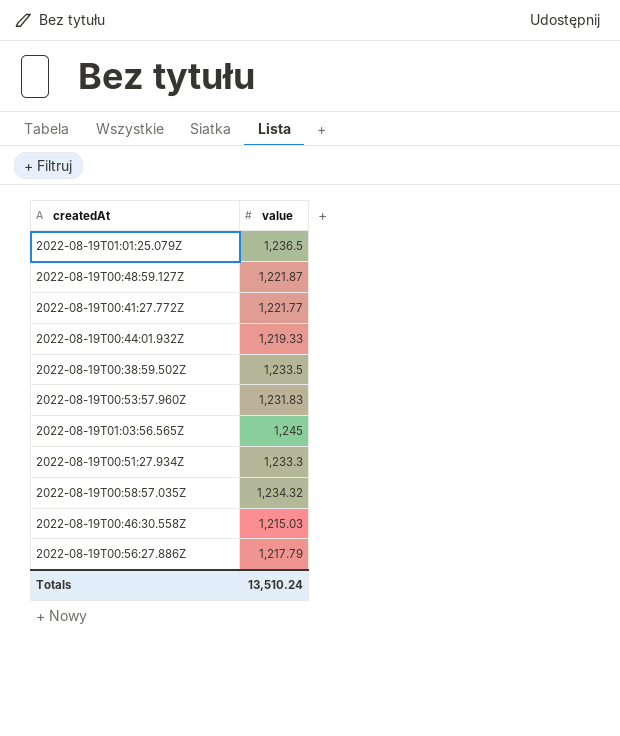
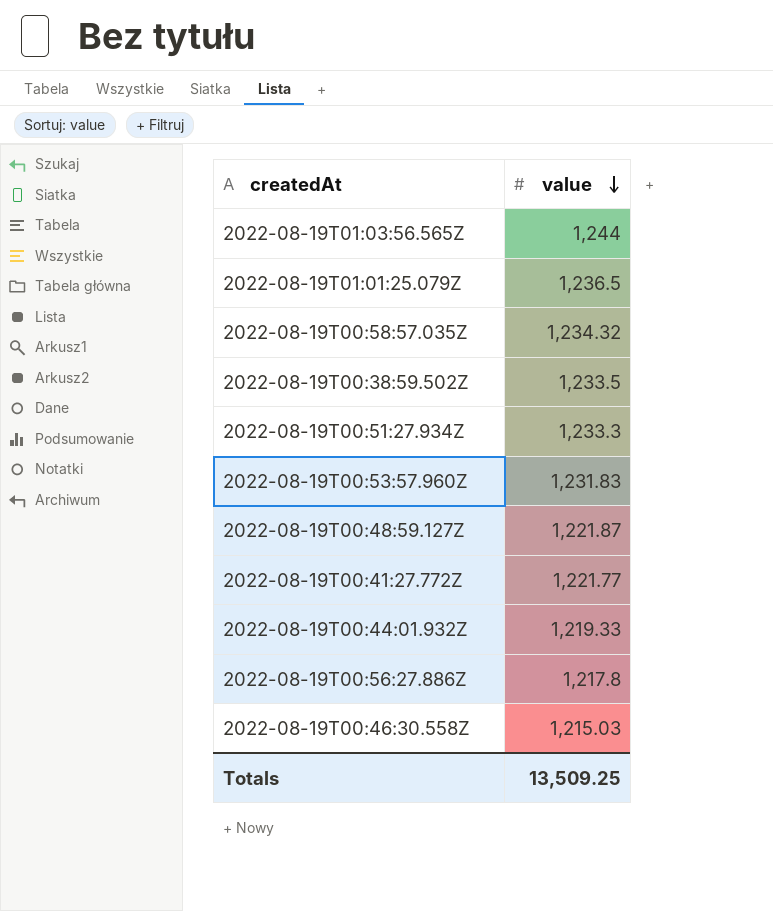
row order: none -> value descending
2022-08-19T01:03:56.565Z | value: 1,245 -> 1,244
2022-08-19T00:56:27.886Z | value: 1,217.79 -> 1,217.8
Totals | value: 13,510.24 -> 13,509.25

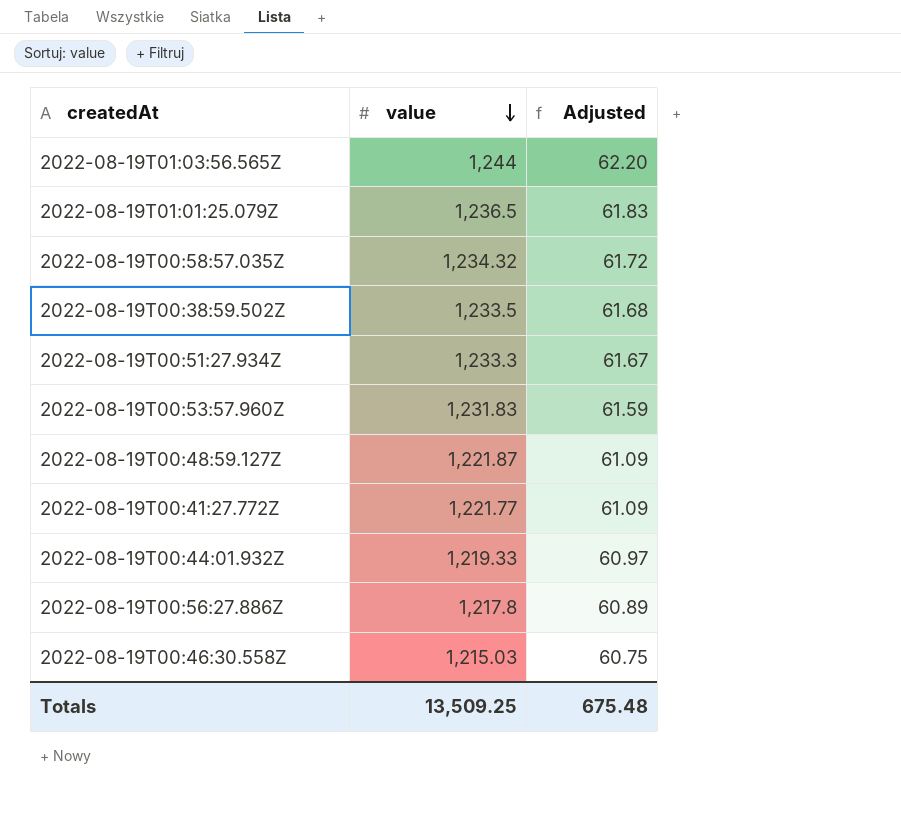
column Adjusted | formula: none -> [value] * 0.05

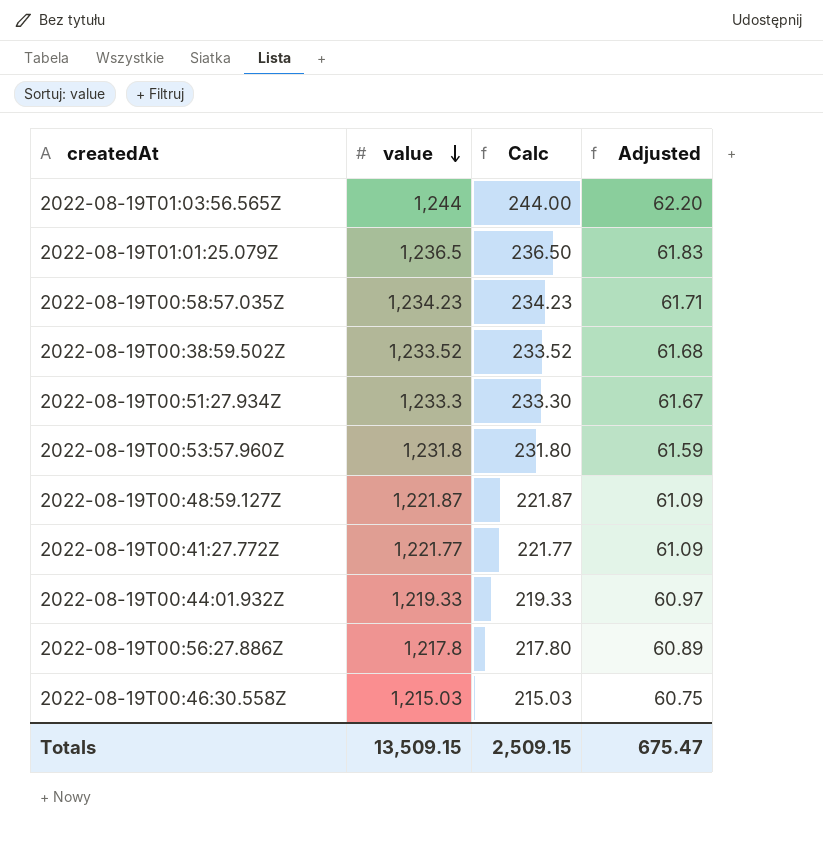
column Calc | formula: none -> [value] - 1000
2022-08-19T00:58:57.035Z | value: 1,234.32 -> 1,234.23
2022-08-19T00:58:57.035Z | Adjusted: 61.72 -> 61.71
2022-08-19T00:38:59.502Z | value: 1,233.5 -> 1,233.52
2022-08-19T00:53:57.960Z | value: 1,231.83 -> 1,231.8
Totals | value: 13,509.25 -> 13,509.15
Totals | Adjusted: 675.48 -> 675.47

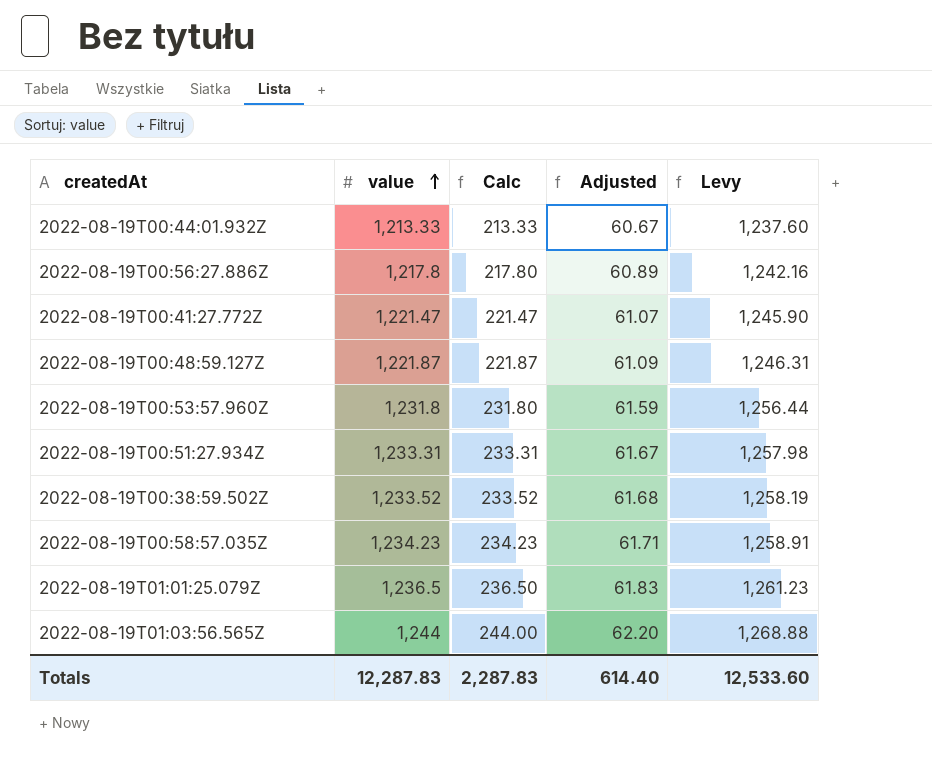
row order: value descending -> value ascending
column Levy | formula: none -> [value] * 1.02
row 2022-08-19T00:46:30.558Z: 1,215.03 | 215.03 | 60.75 -> none
2022-08-19T00:44:01.932Z | value: 1,219.33 -> 1,213.33
2022-08-19T00:44:01.932Z | Calc: 219.33 -> 213.33
2022-08-19T00:44:01.932Z | Adjusted: 60.97 -> 60.67
2022-08-19T00:41:27.772Z | value: 1,221.77 -> 1,221.47
2022-08-19T00:41:27.772Z | Calc: 221.77 -> 221.47
2022-08-19T00:41:27.772Z | Adjusted: 61.09 -> 61.07
2022-08-19T00:51:27.934Z | value: 1,233.3 -> 1,233.31
2022-08-19T00:51:27.934Z | Calc: 233.30 -> 233.31
Totals | value: 13,509.15 -> 12,287.83
Totals | Calc: 2,509.15 -> 2,287.83
Totals | Adjusted: 675.47 -> 614.40

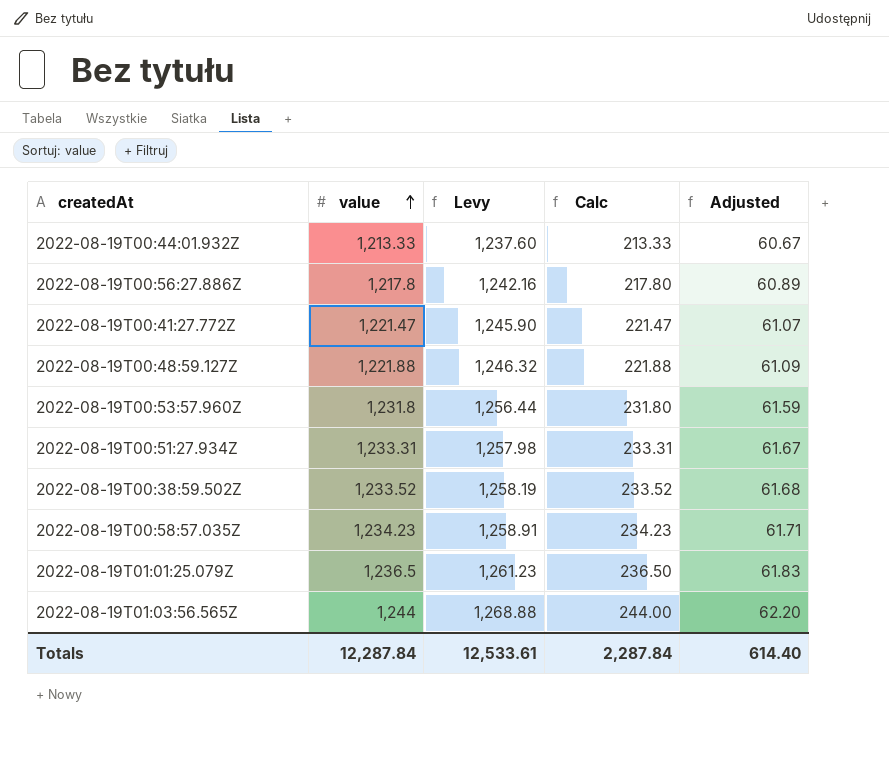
column Levy | position: 5 -> 3
2022-08-19T00:48:59.127Z | value: 1,221.87 -> 1,221.88
2022-08-19T00:48:59.127Z | Levy: 1,246.31 -> 1,246.32
2022-08-19T00:48:59.127Z | Calc: 221.87 -> 221.88
Totals | value: 12,287.83 -> 12,287.84
Totals | Levy: 12,533.60 -> 12,533.61
Totals | Calc: 2,287.83 -> 2,287.84

